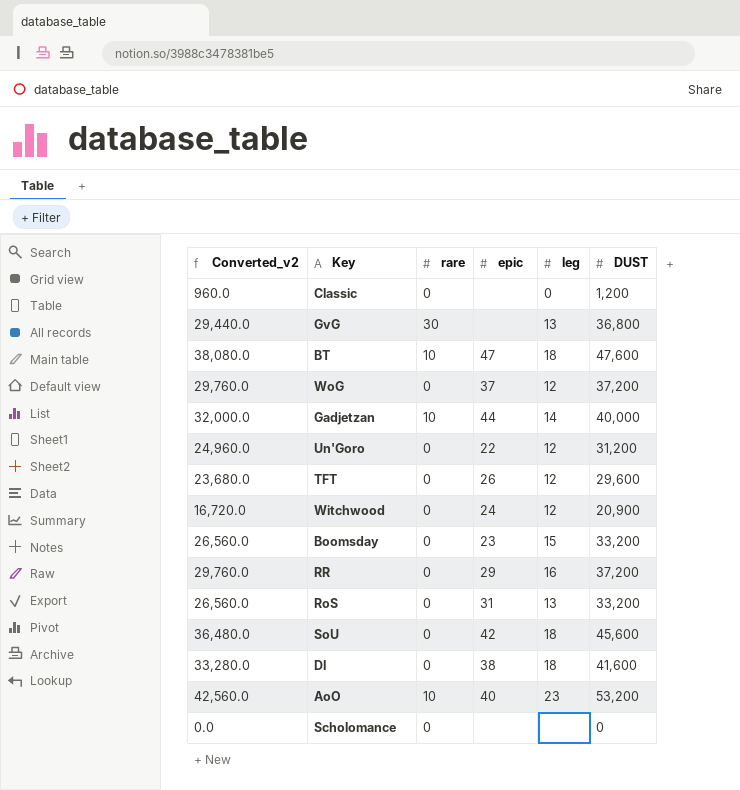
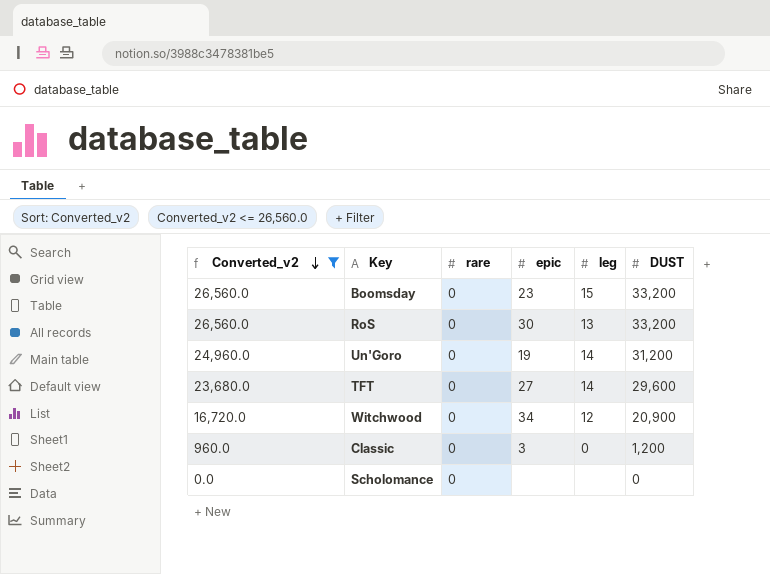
filter: none -> Converted_v2 <= 26,560.0
row order: none -> Converted_v2 descending
RoS | epic: 31 -> 30
Un'Goro | epic: 22 -> 19
Un'Goro | leg: 12 -> 14
TFT | epic: 26 -> 27
TFT | leg: 12 -> 14
Witchwood | epic: 24 -> 34
Classic | epic: none -> 3

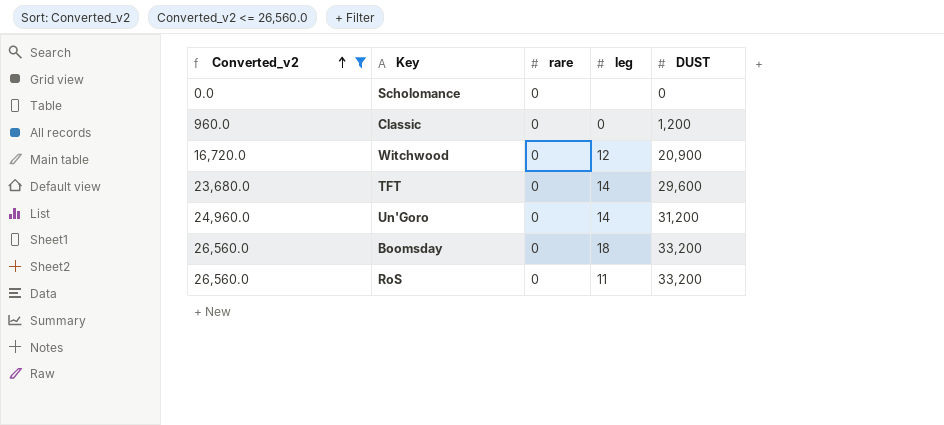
row order: Converted_v2 descending -> Converted_v2 ascending
column epic | position: 4 -> none
Boomsday | leg: 15 -> 18
RoS | leg: 13 -> 11

